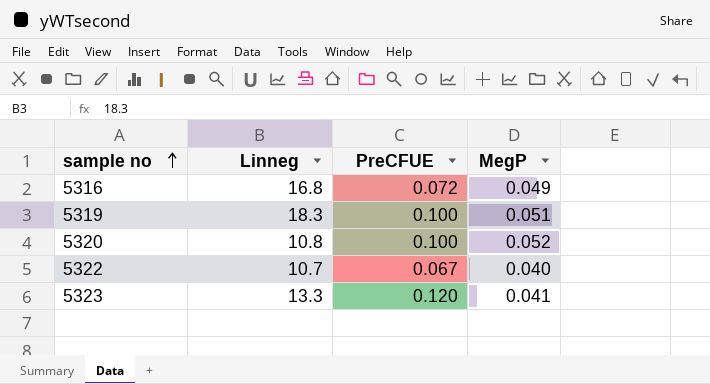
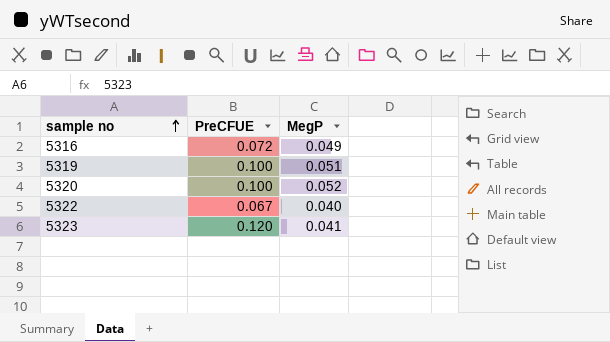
column Linneg | position: 2 -> none

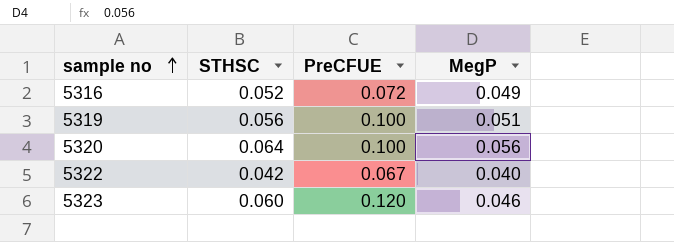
column STHSC | position: none -> 2
5320 | MegP: 0.052 -> 0.056
5323 | MegP: 0.041 -> 0.046

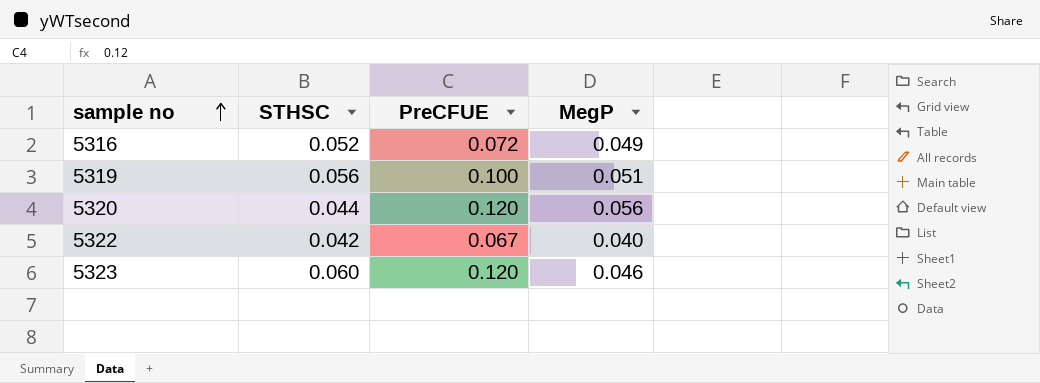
5320 | STHSC: 0.064 -> 0.044
5320 | PreCFUE: 0.100 -> 0.120

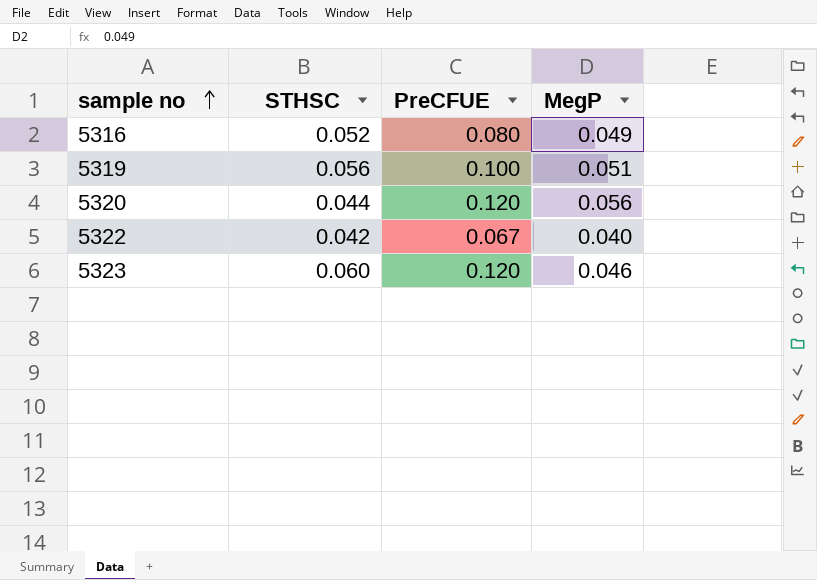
5316 | PreCFUE: 0.072 -> 0.080

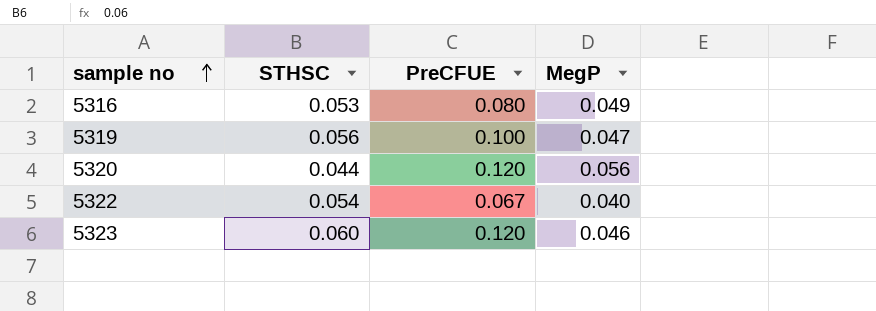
5316 | STHSC: 0.052 -> 0.053
5319 | MegP: 0.051 -> 0.047
5322 | STHSC: 0.042 -> 0.054

